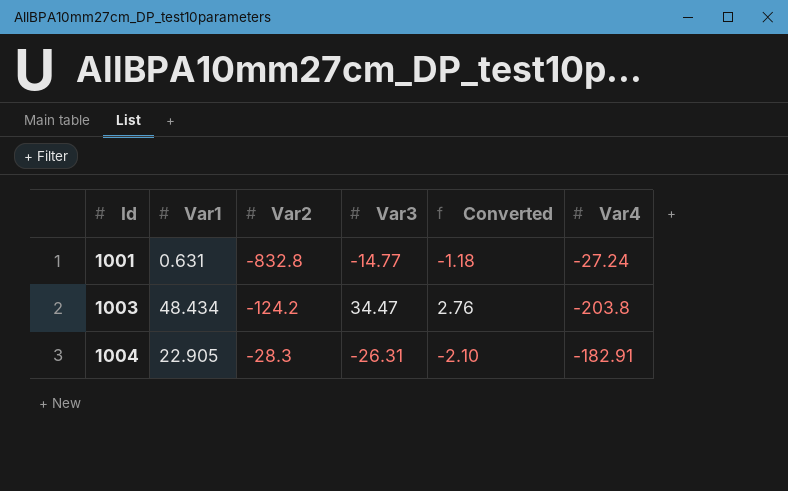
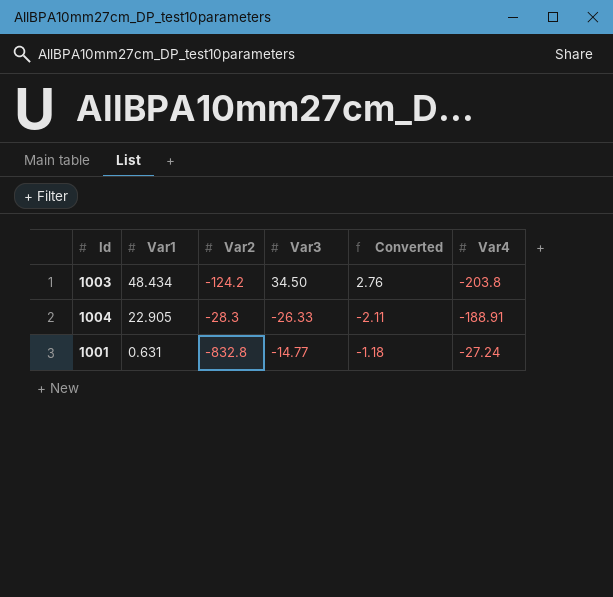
row order: Id ascending -> Var1 descending
1003 | Var3: 34.47 -> 34.50
1004 | Var3: -26.31 -> -26.33
1004 | Converted: -2.10 -> -2.11
1004 | Var4: -182.91 -> -188.91

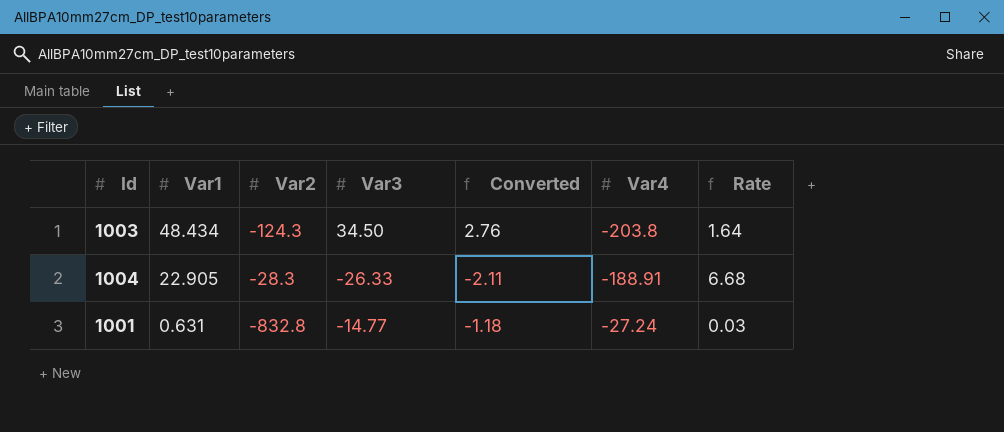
column Rate | formula: none -> [Var4] / [Var2]
1003 | Var2: -124.2 -> -124.3

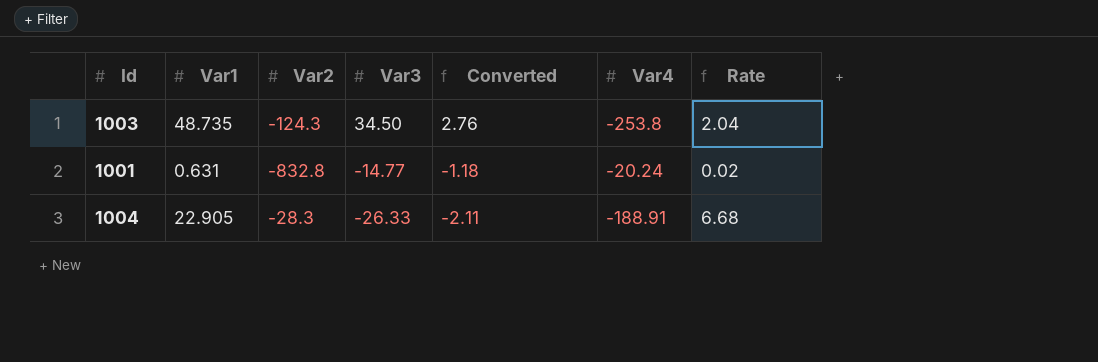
row order: Var1 descending -> Var3 descending
1003 | Var1: 48.434 -> 48.735
1003 | Var4: -203.8 -> -253.8
1003 | Rate: 1.64 -> 2.04
1001 | Var4: -27.24 -> -20.24
1001 | Rate: 0.03 -> 0.02

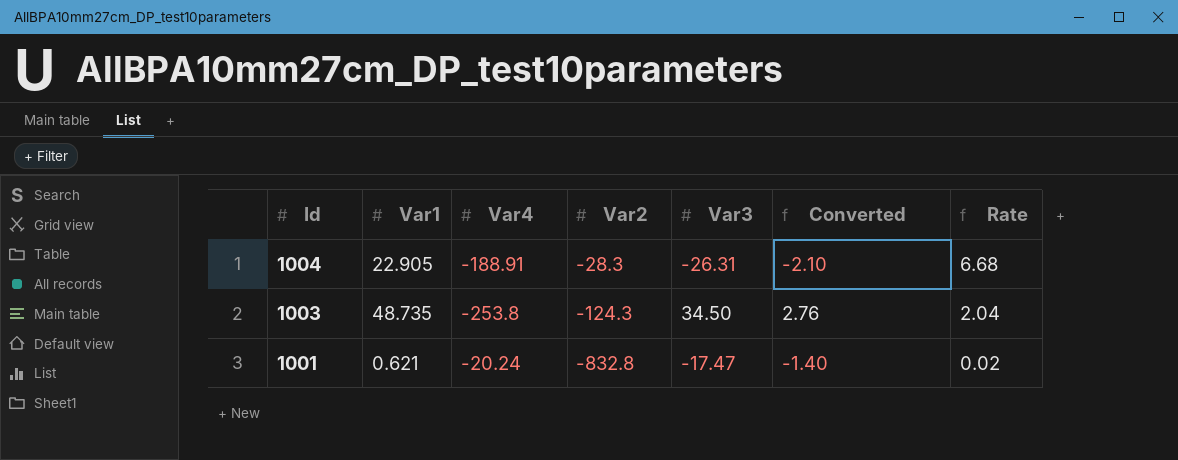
row order: Var3 descending -> Id descending
column Var4 | position: 6 -> 3
1004 | Var3: -26.33 -> -26.31
1004 | Converted: -2.11 -> -2.10
1001 | Var1: 0.631 -> 0.621
1001 | Var3: -14.77 -> -17.47
1001 | Converted: -1.18 -> -1.40

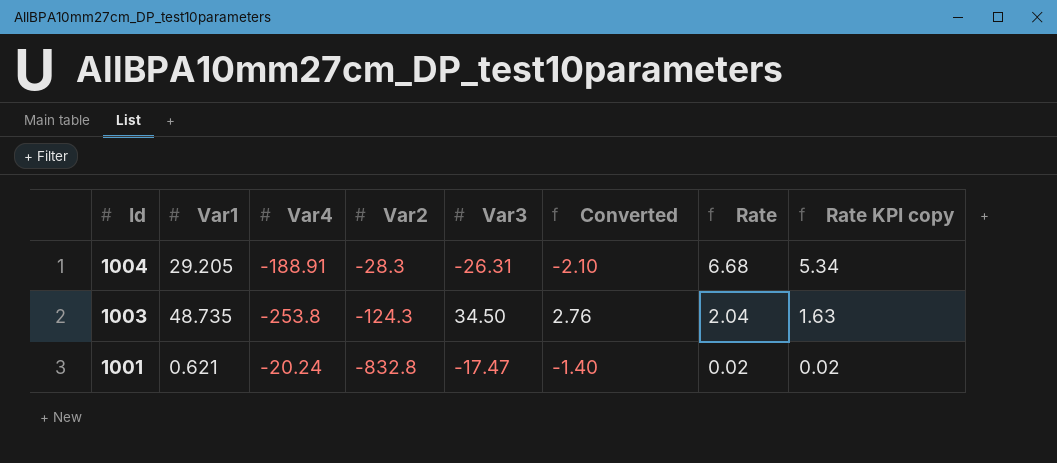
column Rate KPI copy | formula: none -> [Rate] * 0.8
1004 | Var1: 22.905 -> 29.205

